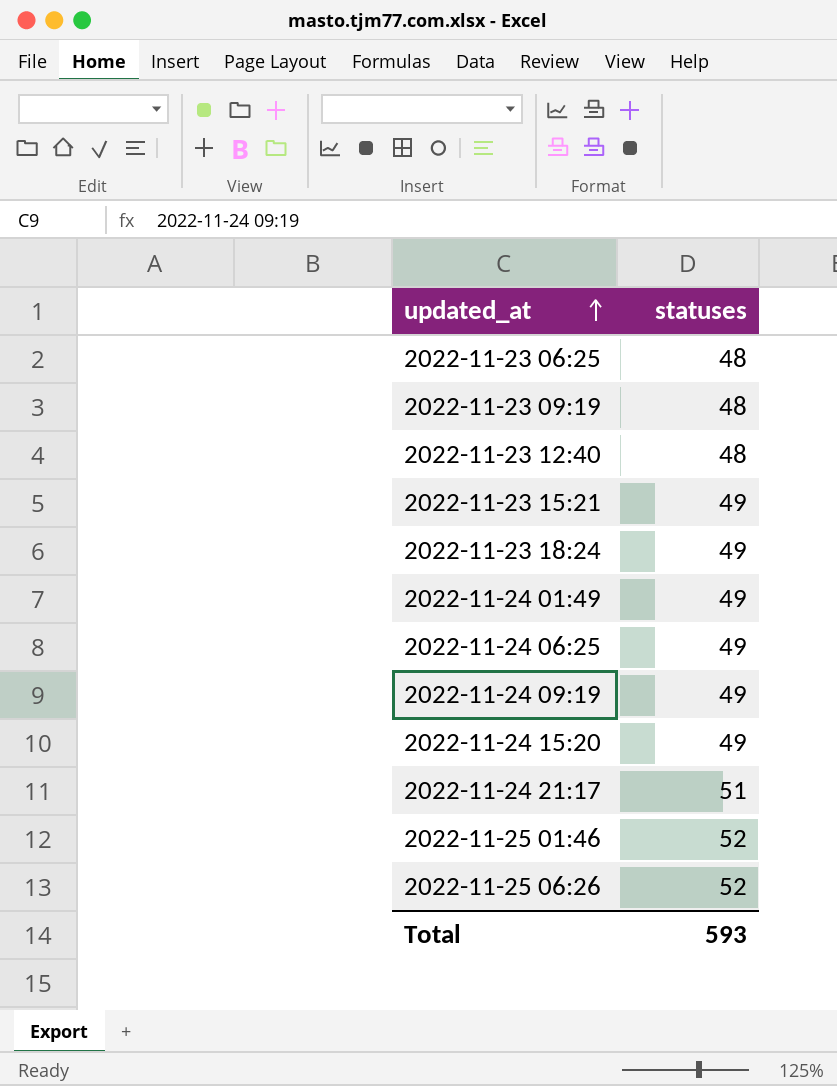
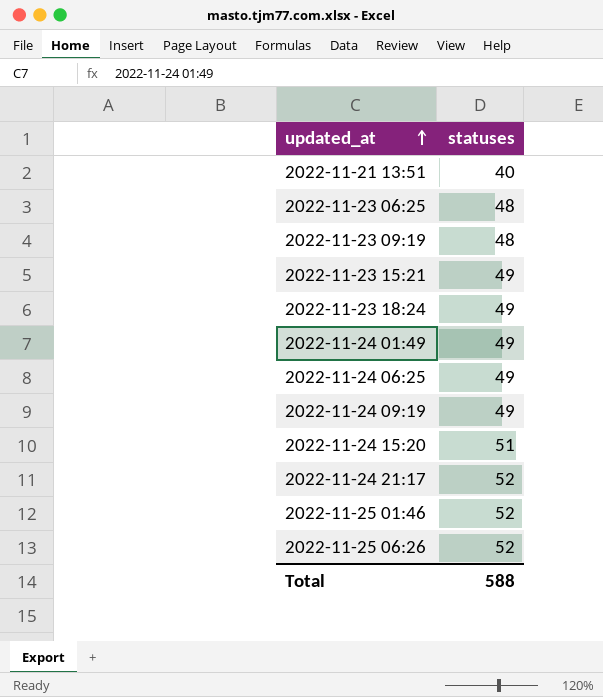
row 2022-11-23 12:40: 48 -> none
row 2022-11-21 13:51: none -> 40
2022-11-24 15:20 | statuses: 49 -> 51
2022-11-24 21:17 | statuses: 51 -> 52
Total | statuses: 593 -> 588

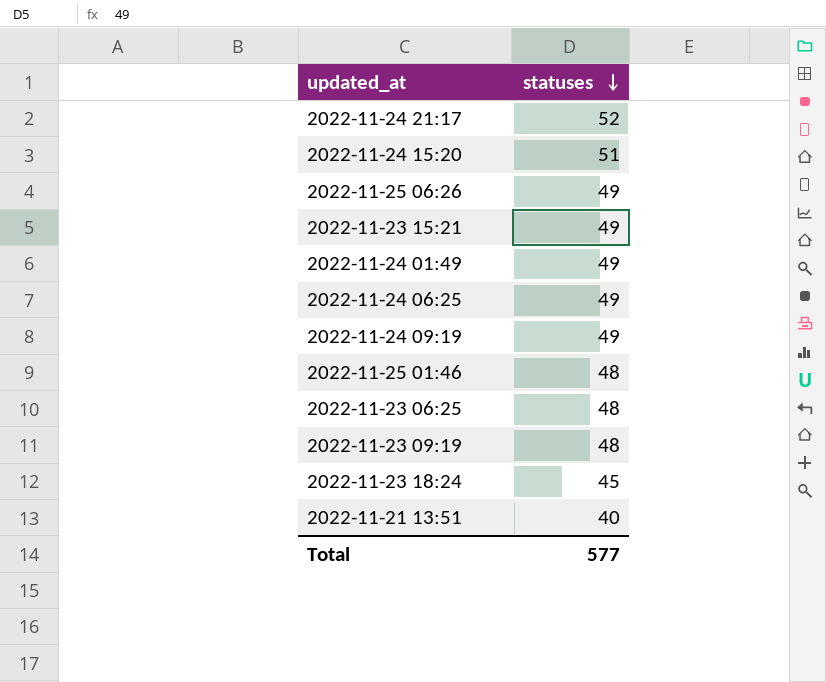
row order: updated_at ascending -> statuses descending
2022-11-25 06:26 | statuses: 52 -> 49
2022-11-25 01:46 | statuses: 52 -> 48
2022-11-23 18:24 | statuses: 49 -> 45
Total | statuses: 588 -> 577

